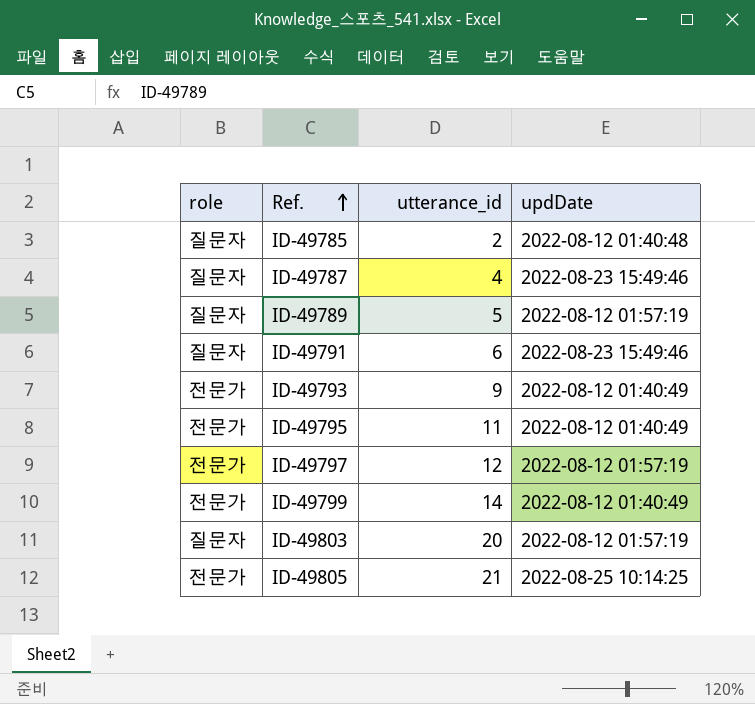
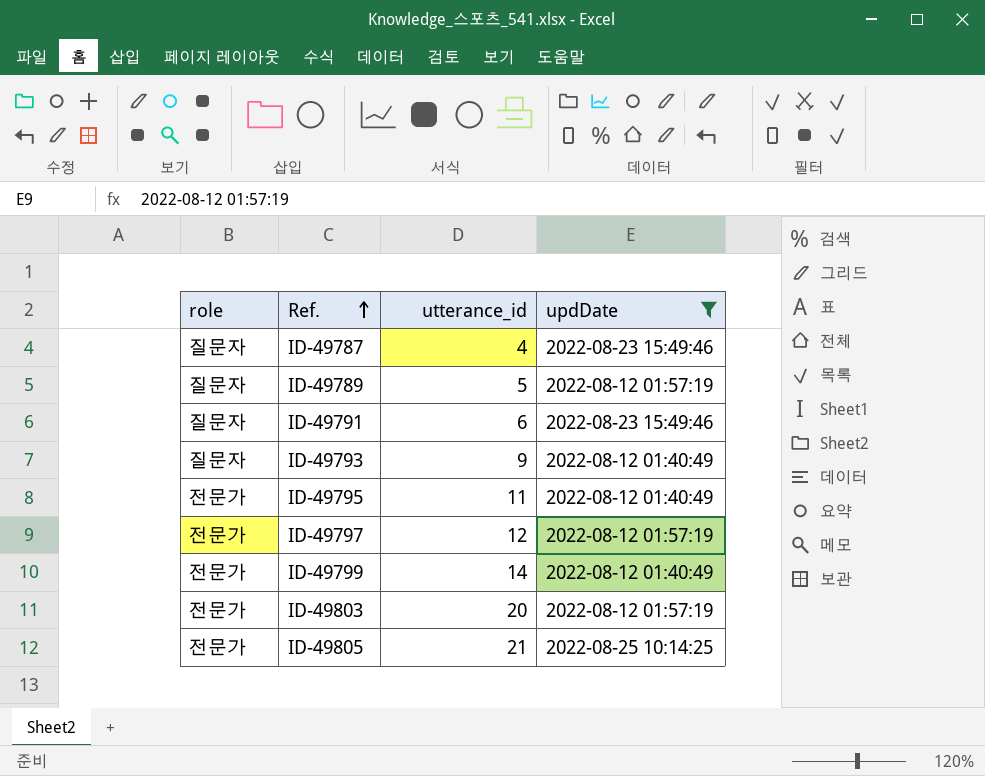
filter: none -> updDate != 2022-08-12 01:40:48
ID-49793 | role: 전문가 -> 질문자
ID-49803 | role: 질문자 -> 전문가

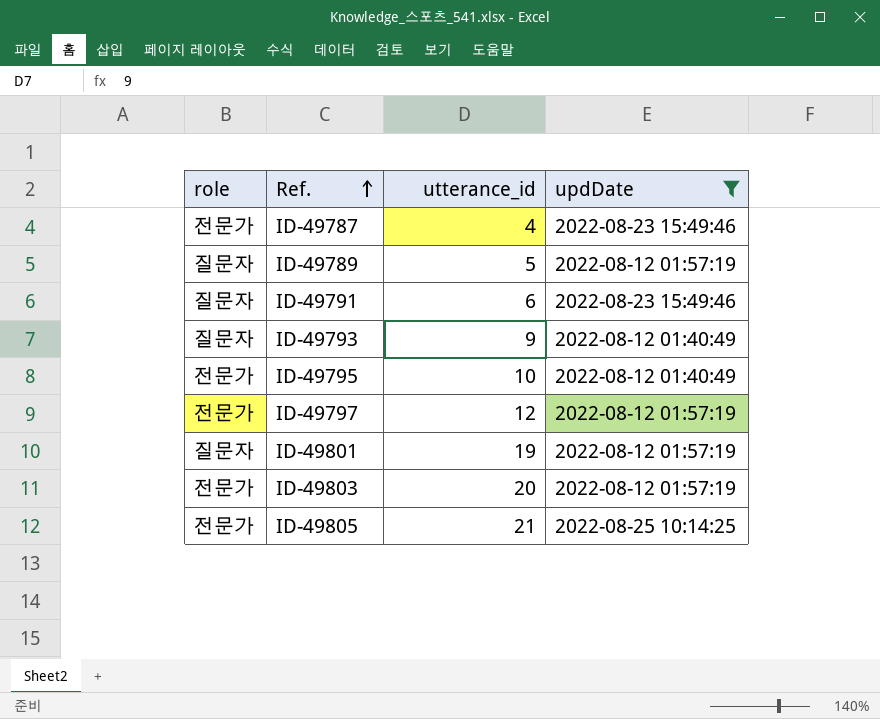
row ID-49799: 전문가 | 14 | 2022-08-12 01:40:49 -> none
ID-49787 | role: 질문자 -> 전문가
ID-49795 | utterance_id: 11 -> 10
row ID-49801: none -> 질문자 | 19 | 2022-08-12 01:57:19

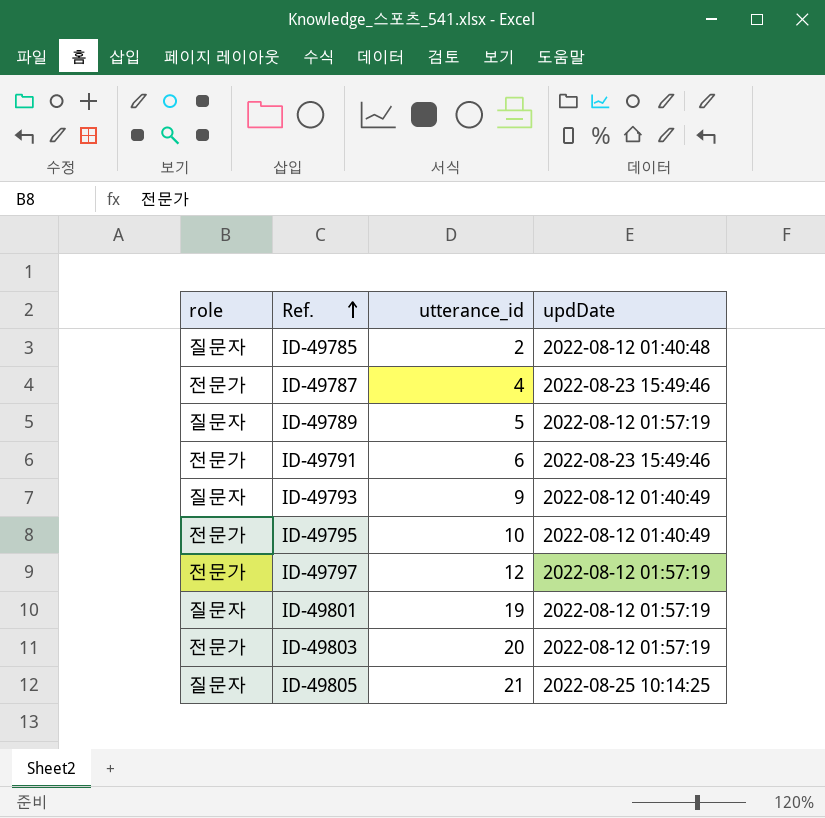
filter: updDate != 2022-08-12 01:40:48 -> none
ID-49791 | role: 질문자 -> 전문가
ID-49805 | role: 전문가 -> 질문자

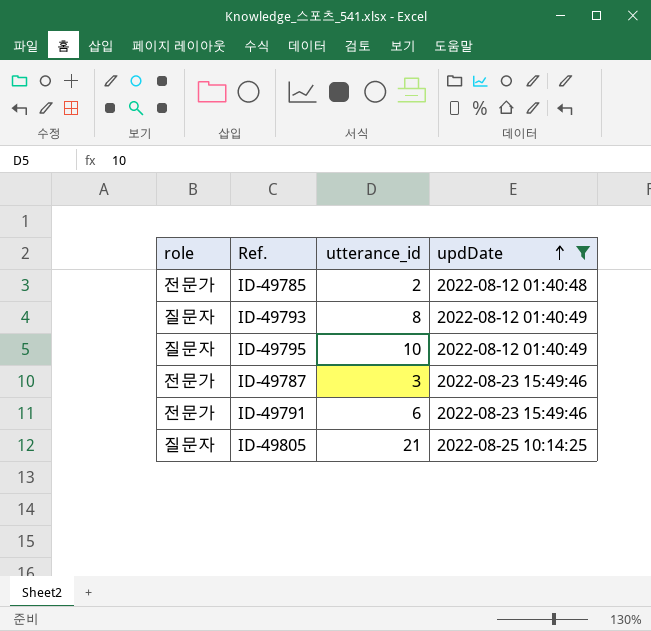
filter: none -> updDate != 2022-08-12 01:57:19
row order: Ref. ascending -> updDate ascending
ID-49785 | role: 질문자 -> 전문가
ID-49793 | utterance_id: 9 -> 8
ID-49795 | role: 전문가 -> 질문자
ID-49787 | utterance_id: 4 -> 3

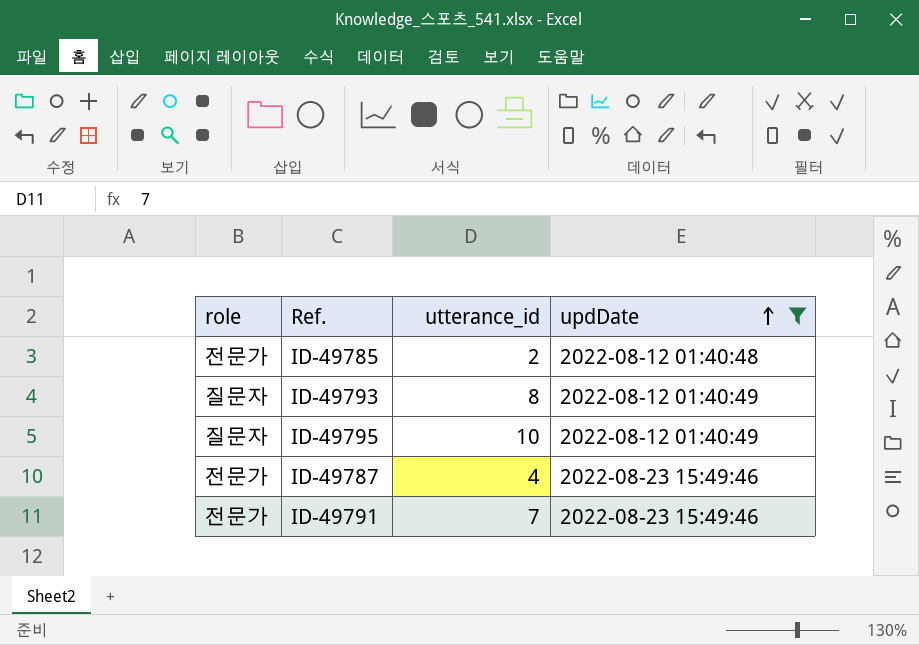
row ID-49805: 질문자 | 21 | 2022-08-25 10:14:25 -> none
ID-49787 | utterance_id: 3 -> 4
ID-49791 | utterance_id: 6 -> 7

